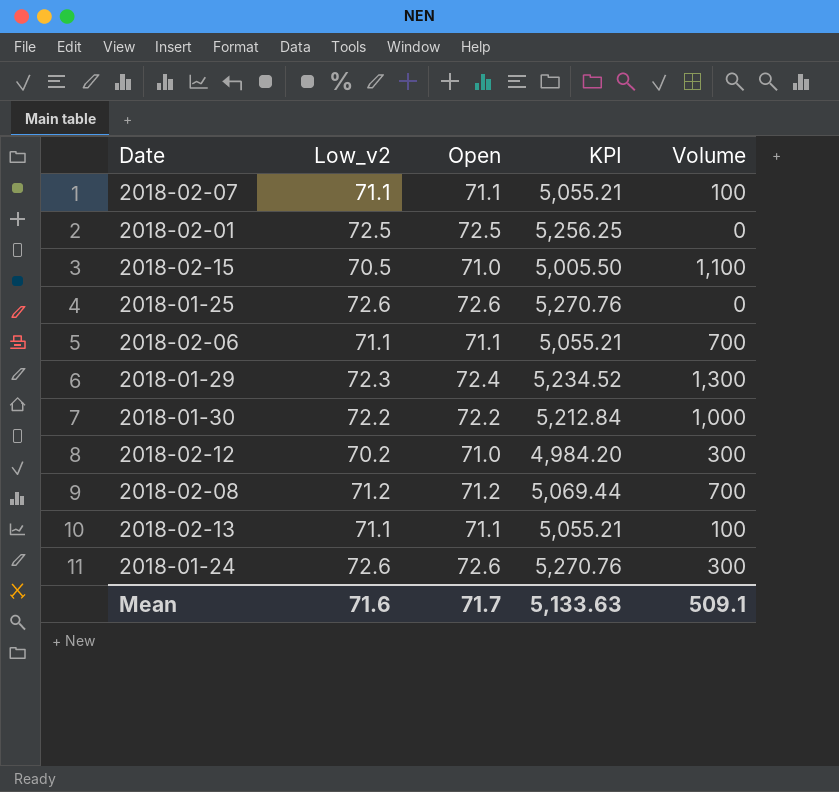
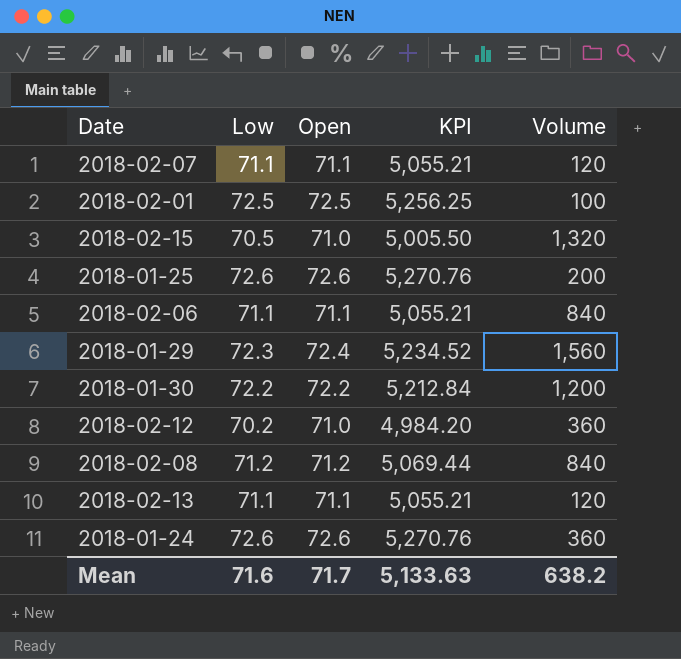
column name: Low_v2 -> Low
2018-02-07 | Volume: 100 -> 120
2018-02-01 | Volume: 0 -> 100
2018-02-15 | Volume: 1,100 -> 1,320
2018-01-25 | Volume: 0 -> 200
2018-02-06 | Volume: 700 -> 840
2018-01-29 | Volume: 1,300 -> 1,560
2018-01-30 | Volume: 1,000 -> 1,200
2018-02-12 | Volume: 300 -> 360
2018-02-08 | Volume: 700 -> 840
2018-02-13 | Volume: 100 -> 120
2018-01-24 | Volume: 300 -> 360
Mean | Volume: 509.1 -> 638.2

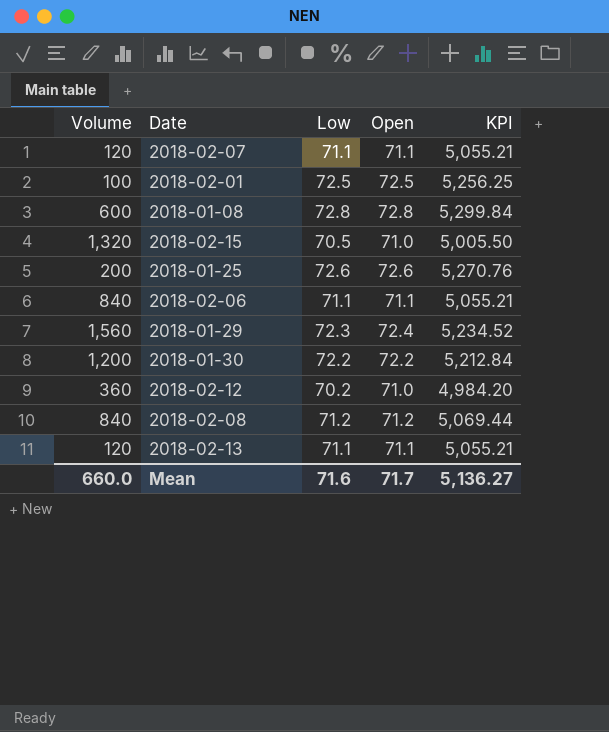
column Volume | position: 5 -> 1
row 2018-01-24: 72.6 | 72.6 | 5,270.76 | 360 -> none
row 2018-01-08: none -> 600 | 72.8 | 72.8 | 5,299.84
Mean | Volume: 638.2 -> 660.0
Mean | KPI: 5,133.63 -> 5,136.27

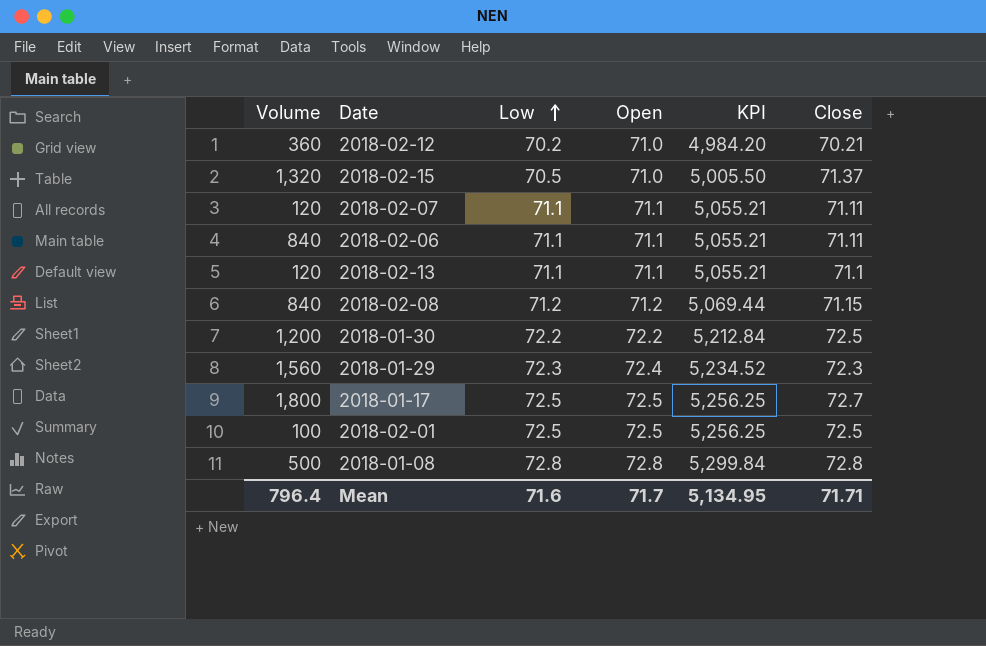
row order: none -> Low ascending
column Close | position: none -> 6
row 2018-01-25: 200 | 72.6 | 72.6 | 5,270.76 -> none
row 2018-01-17: none -> 1,800 | 72.5 | 72.5 | 5,256.25 | 72.7
2018-01-08 | Volume: 600 -> 500
Mean | Volume: 660.0 -> 796.4
Mean | KPI: 5,136.27 -> 5,134.95

